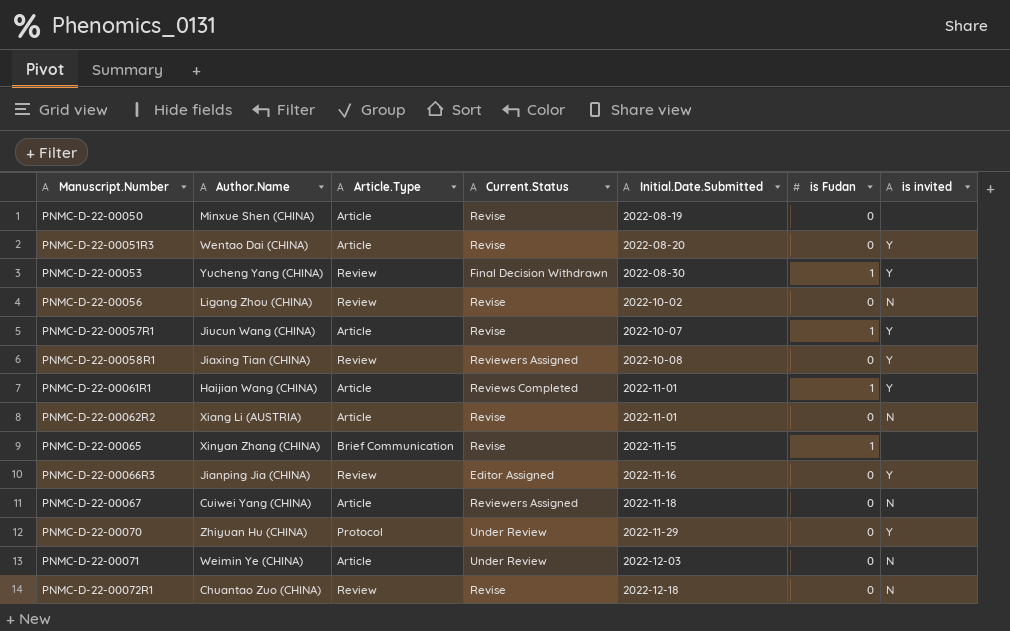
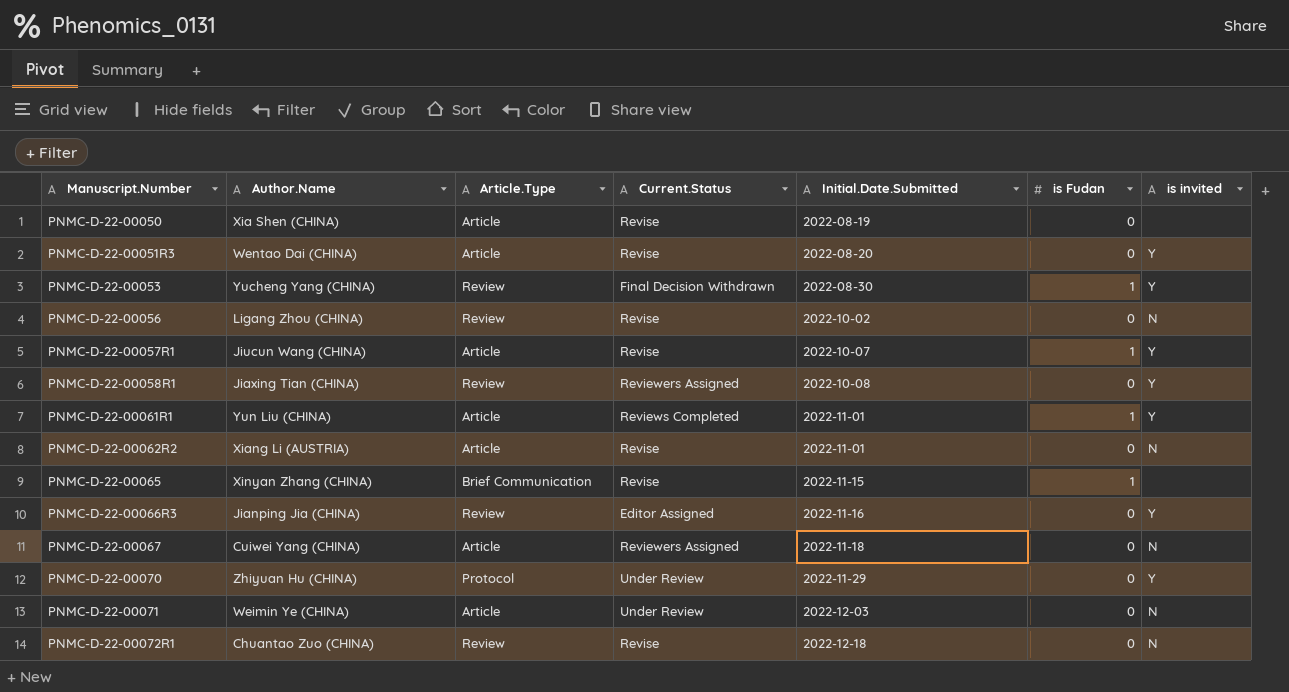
PNMC-D-22-00050 | Author.Name: Minxue Shen (CHINA) -> Xia Shen (CHINA)
PNMC-D-22-00061R1 | Author.Name: Haijian Wang (CHINA) -> Yun Liu (CHINA)

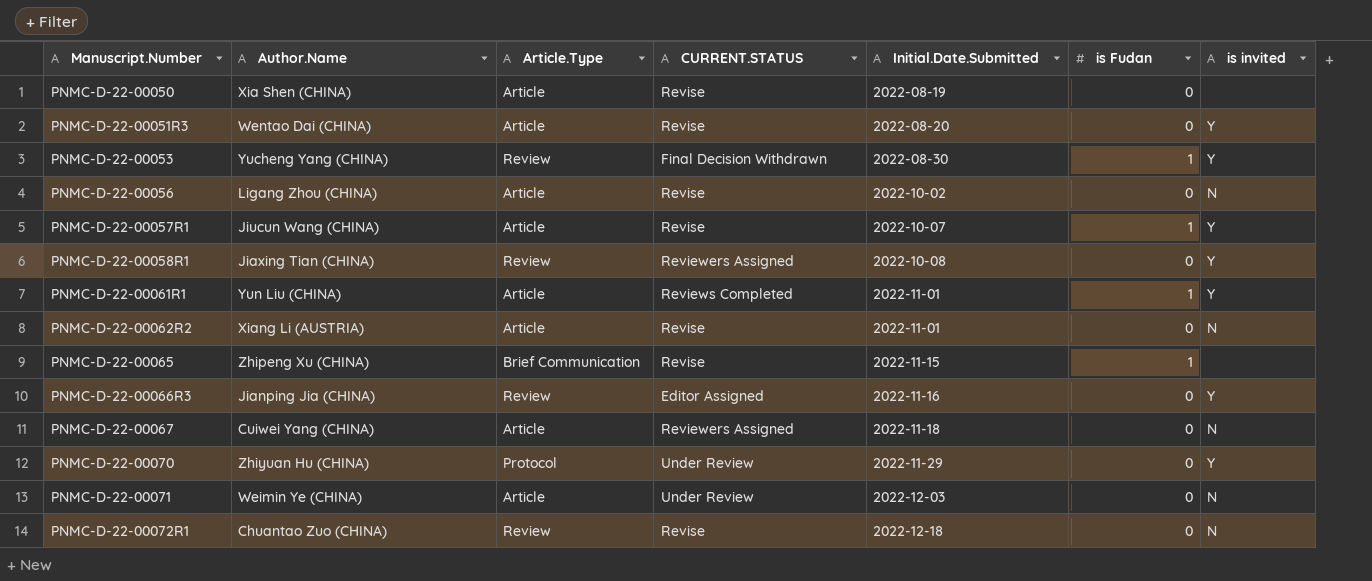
column name: Current.Status -> CURRENT.STATUS
PNMC-D-22-00056 | Article.Type: Review -> Article
PNMC-D-22-00065 | Author.Name: Xinyan Zhang (CHINA) -> Zhipeng Xu (CHINA)

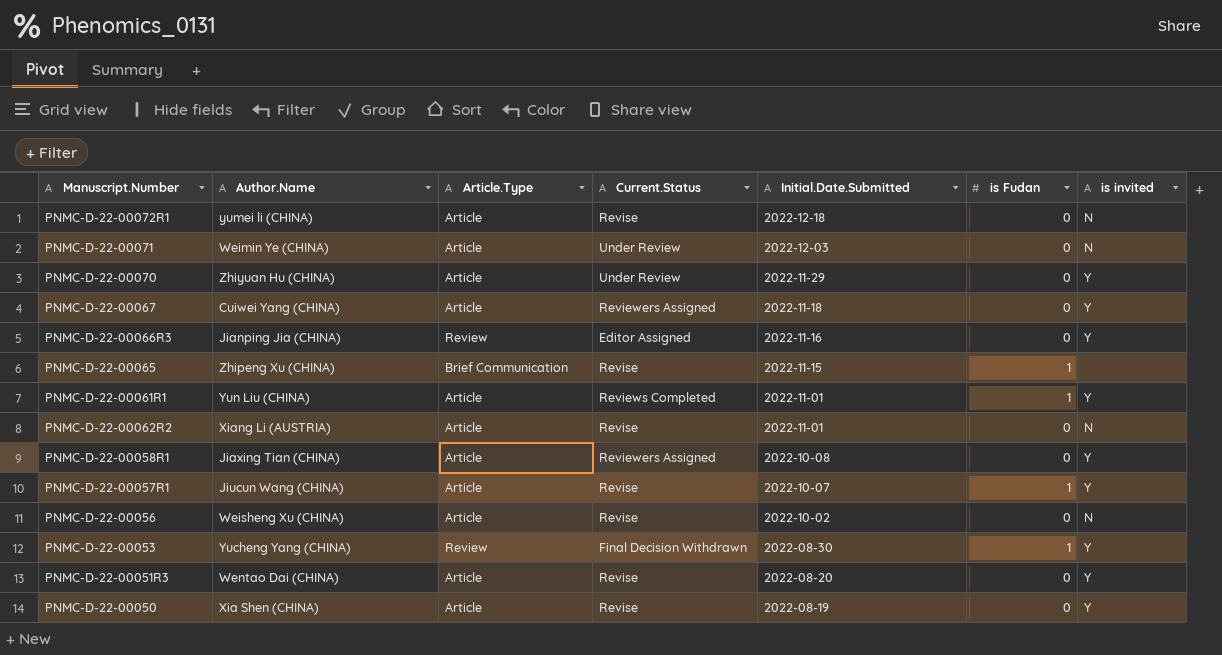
row order: Manuscript.Number ascending -> Initial.Date.Submitted descending
column name: CURRENT.STATUS -> Current.Status
PNMC-D-22-00072R1 | Author.Name: Chuantao Zuo (CHINA) -> yumei li (CHINA)
PNMC-D-22-00072R1 | Article.Type: Review -> Article
PNMC-D-22-00070 | Article.Type: Protocol -> Article
PNMC-D-22-00067 | is invited: N -> Y
PNMC-D-22-00058R1 | Article.Type: Review -> Article
PNMC-D-22-00056 | Author.Name: Ligang Zhou (CHINA) -> Weisheng Xu (CHINA)
PNMC-D-22-00050 | is invited: none -> Y

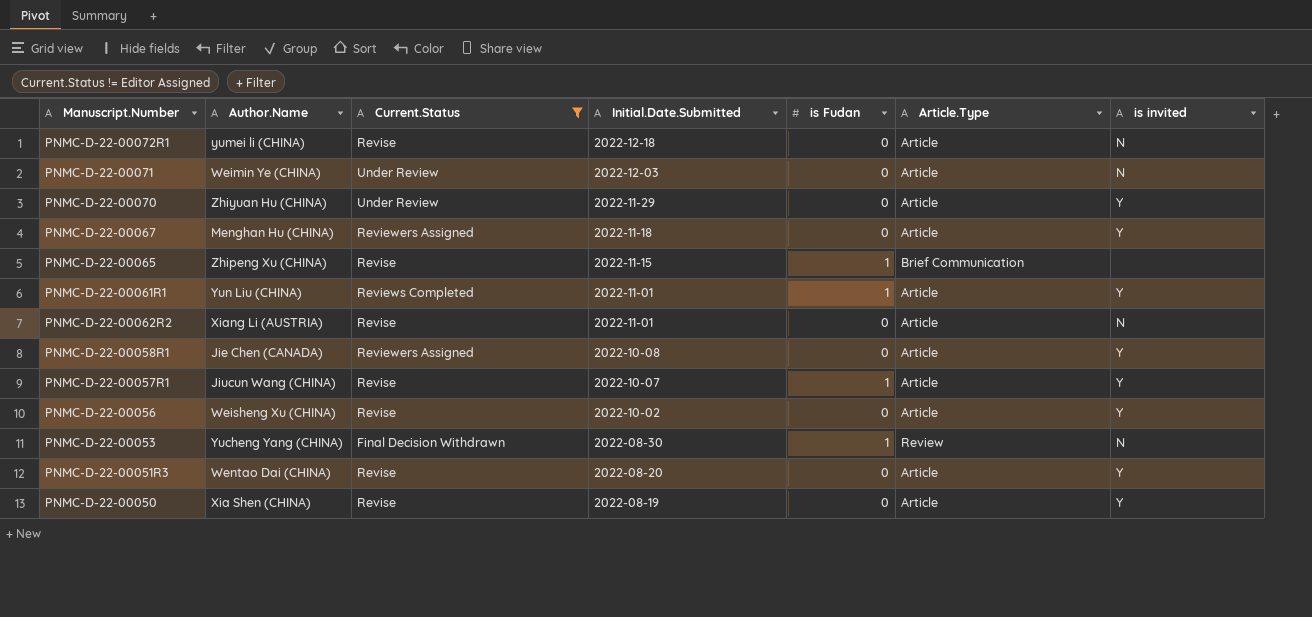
filter: none -> Current.Status != Editor Assigned
column Article.Type | position: 3 -> 6
PNMC-D-22-00067 | Author.Name: Cuiwei Yang (CHINA) -> Menghan Hu (CHINA)
PNMC-D-22-00058R1 | Author.Name: Jiaxing Tian (CHINA) -> Jie Chen (CANADA)
PNMC-D-22-00056 | is invited: N -> Y
PNMC-D-22-00053 | is invited: Y -> N

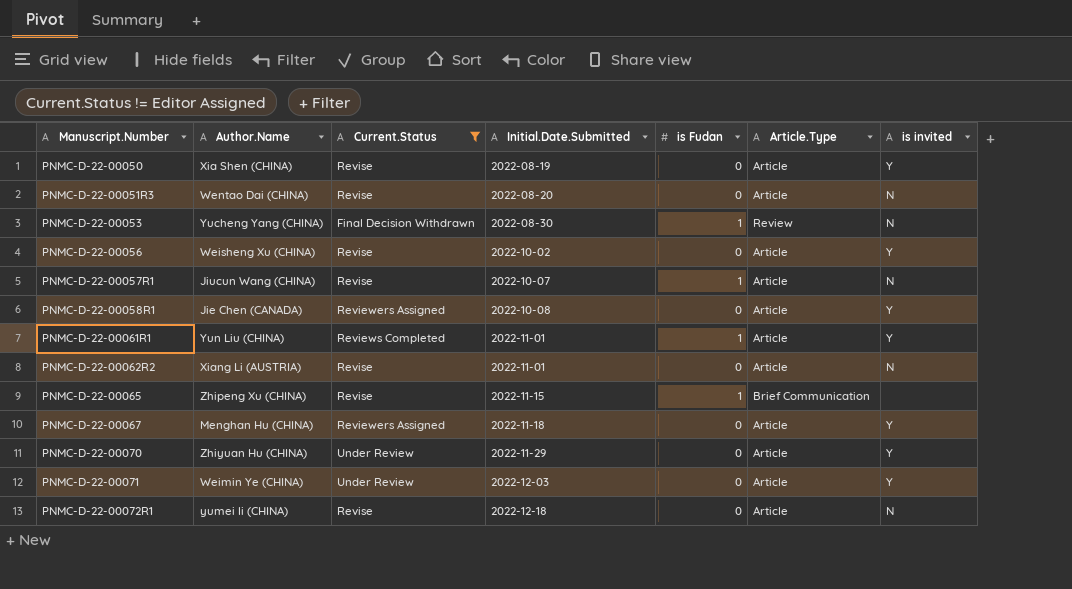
row order: Initial.Date.Submitted descending -> Manuscript.Number ascending
PNMC-D-22-00051R3 | is invited: Y -> N
PNMC-D-22-00057R1 | is invited: Y -> N
PNMC-D-22-00071 | is invited: N -> Y

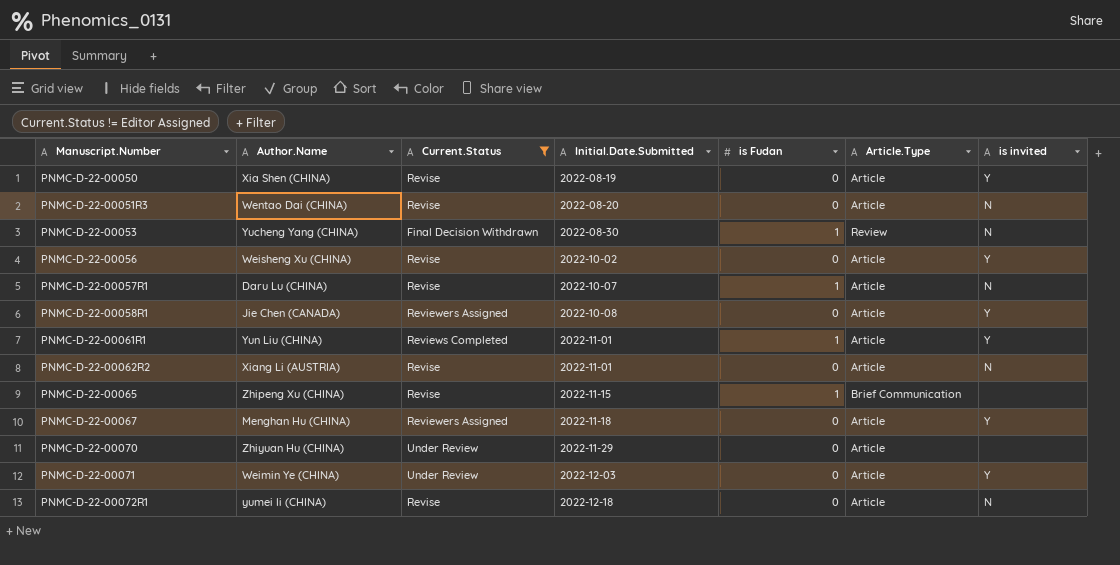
PNMC-D-22-00057R1 | Author.Name: Jiucun Wang (CHINA) -> Daru Lu (CHINA)
PNMC-D-22-00070 | is invited: Y -> none

